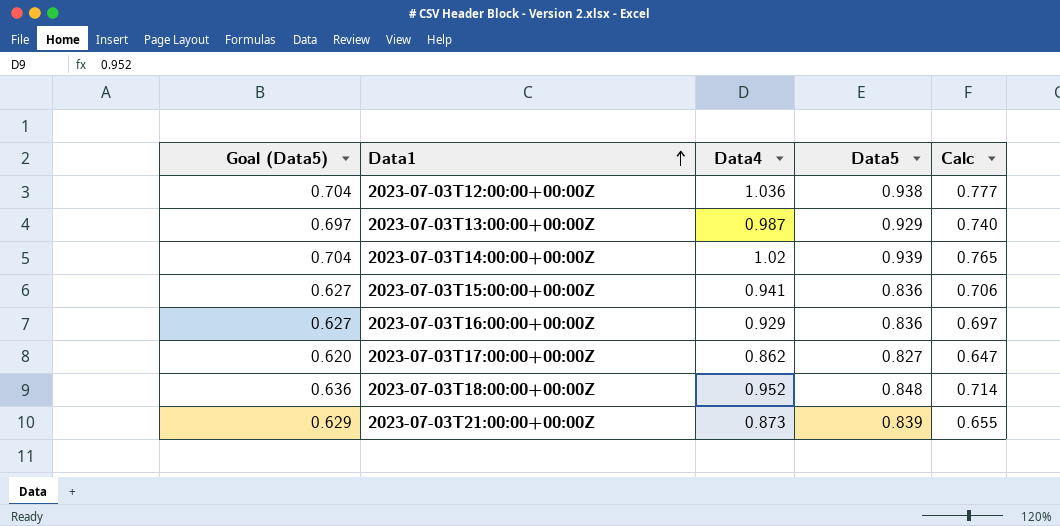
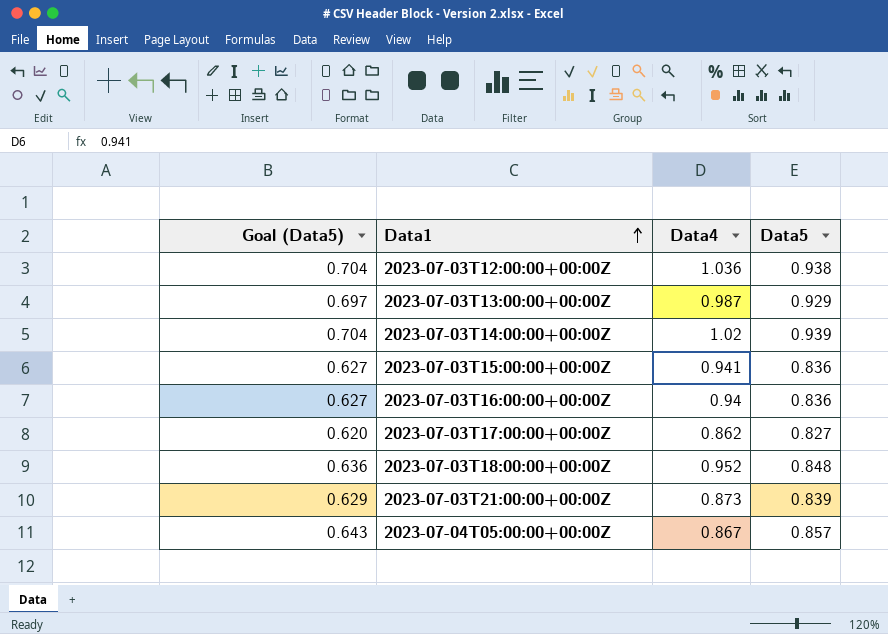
column Calc | formula: [Data4] * 0.75 -> none
2023-07-03T16:00:00+00:00Z | Data4: 0.929 -> 0.94
row 2023-07-04T05:00:00+00:00Z: none -> 0.643 | 0.867 | 0.857

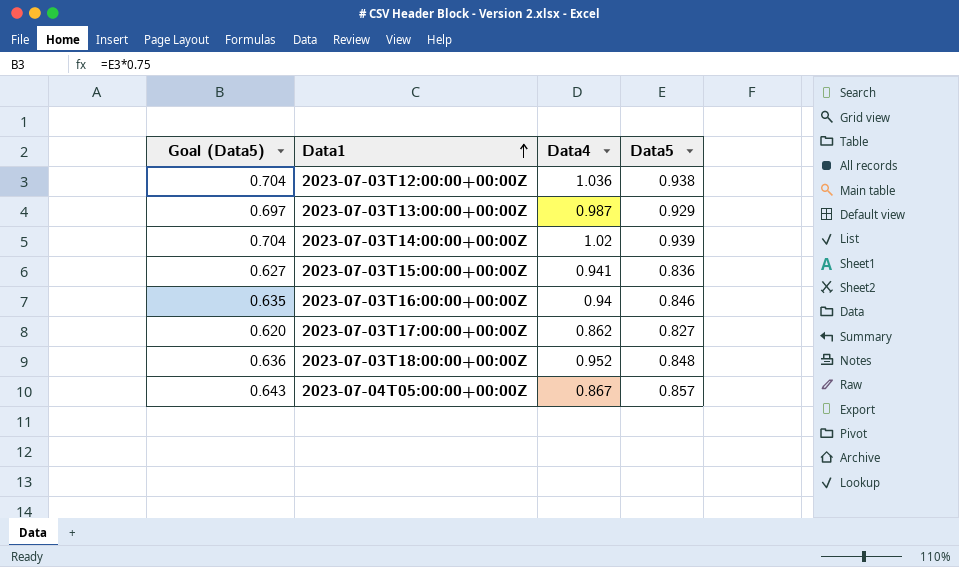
row 2023-07-03T21:00:00+00:00Z: 0.629 | 0.873 | 0.839 -> none
2023-07-03T16:00:00+00:00Z | Goal (Data5): 0.627 -> 0.635
2023-07-03T16:00:00+00:00Z | Data5: 0.836 -> 0.846

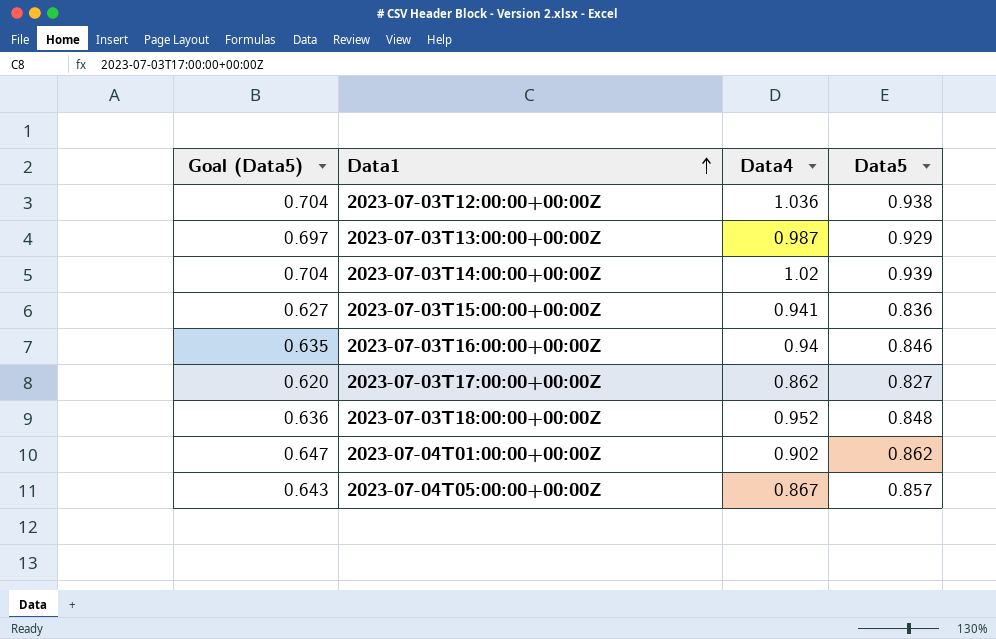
row 2023-07-04T01:00:00+00:00Z: none -> 0.647 | 0.902 | 0.862

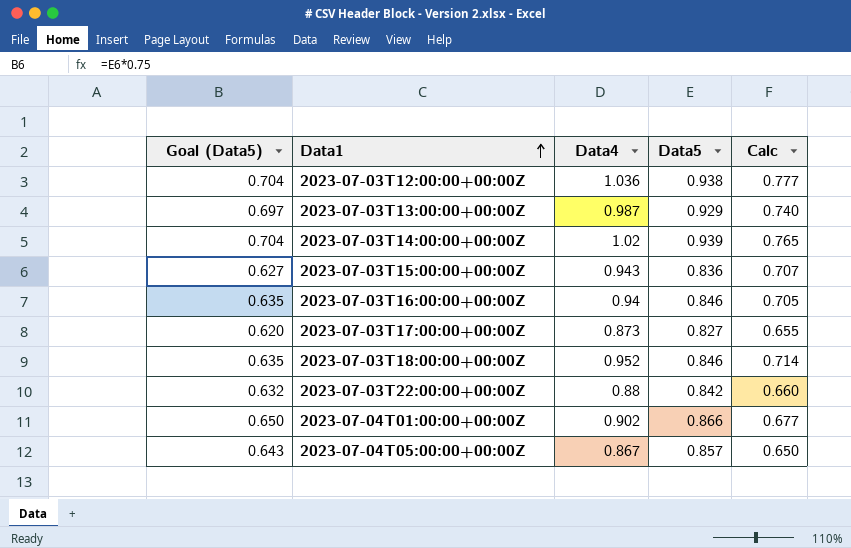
column Calc | formula: none -> [Data4] * 0.75
2023-07-03T15:00:00+00:00Z | Data4: 0.941 -> 0.943
2023-07-03T17:00:00+00:00Z | Data4: 0.862 -> 0.873
2023-07-03T18:00:00+00:00Z | Goal (Data5): 0.636 -> 0.635
2023-07-03T18:00:00+00:00Z | Data5: 0.848 -> 0.846
row 2023-07-03T22:00:00+00:00Z: none -> 0.632 | 0.88 | 0.842 | 0.660
2023-07-04T01:00:00+00:00Z | Goal (Data5): 0.647 -> 0.650
2023-07-04T01:00:00+00:00Z | Data5: 0.862 -> 0.866

